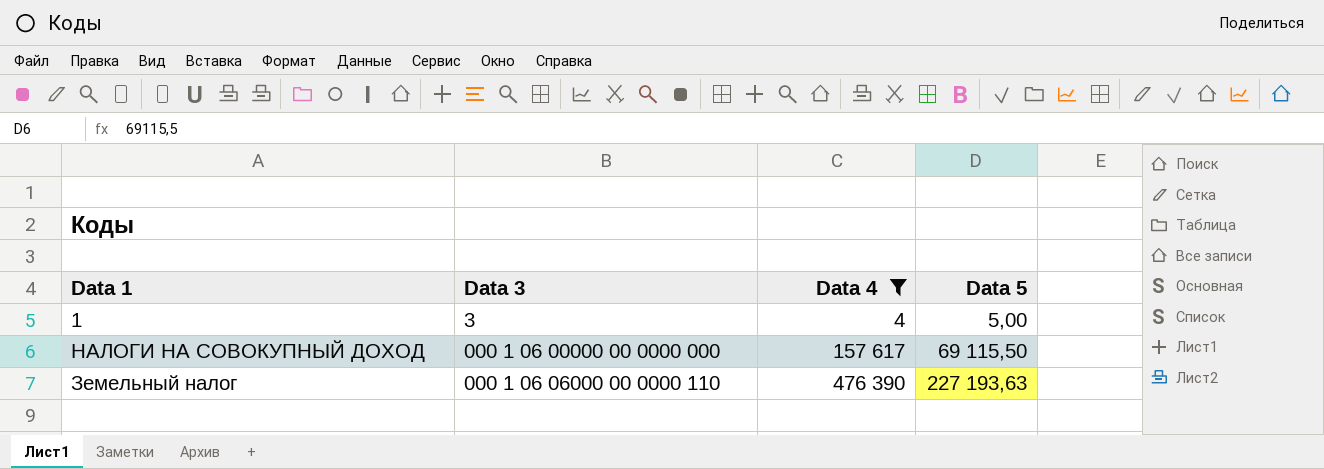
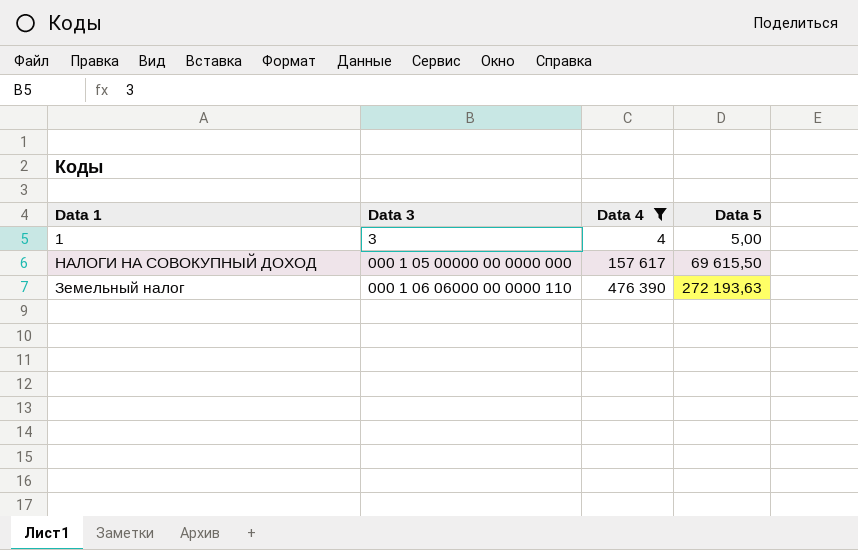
НАЛОГИ НА СОВОКУПНЫЙ ДОХОД | Data 3: 000 1 06 00000 00 0000 000 -> 000 1 05 00000 00 0000 000
НАЛОГИ НА СОВОКУПНЫЙ ДОХОД | Data 5: 69 115,50 -> 69 615,50
Земельный налог | Data 5: 227 193,63 -> 272 193,63

